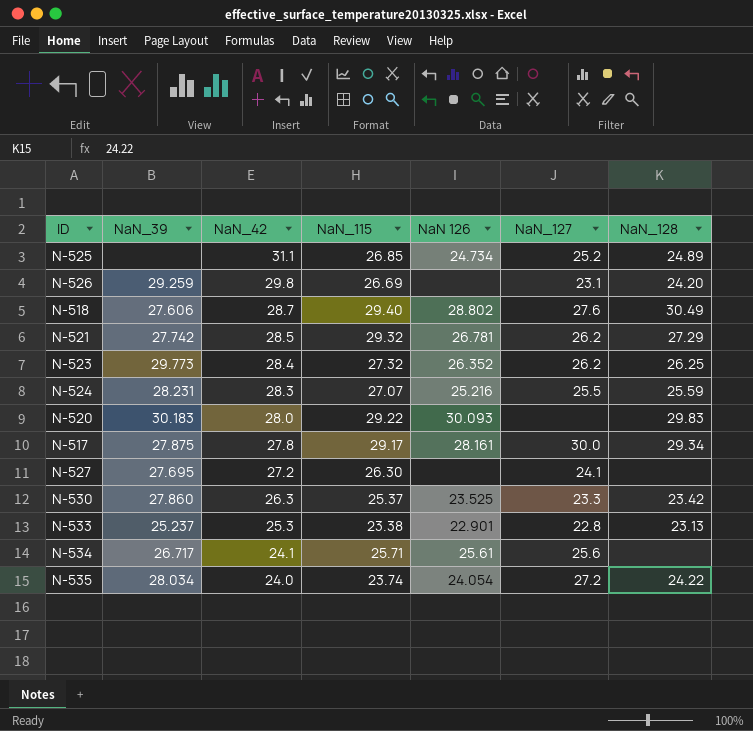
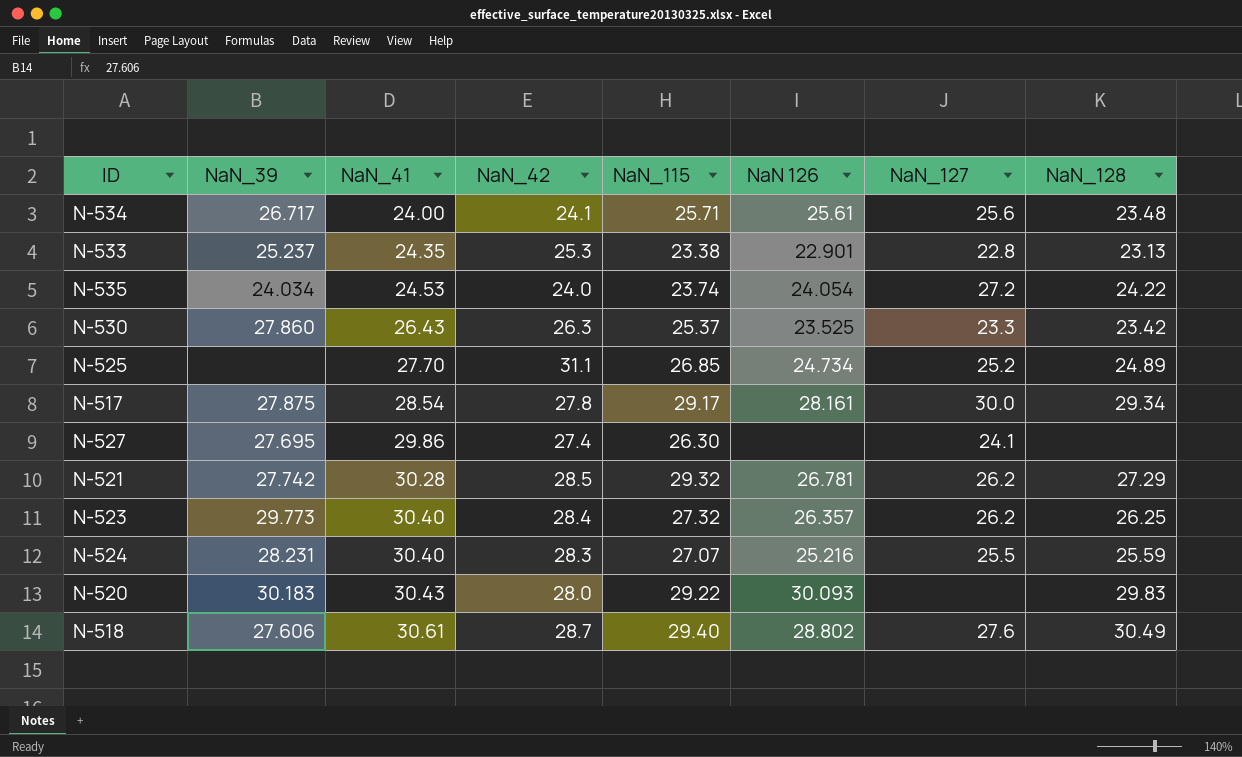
row order: NaN_42 descending -> NaN_41 ascending
column NaN_41 | position: none -> 3
row N-526: 29.259 | 29.8 | 26.69 | none | 23.1 | 24.20 -> none
N-534 | NaN_128: none -> 23.48
N-535 | NaN_39: 28.034 -> 24.034
N-527 | NaN_42: 27.2 -> 27.4
N-523 | NaN 126: 26.352 -> 26.357

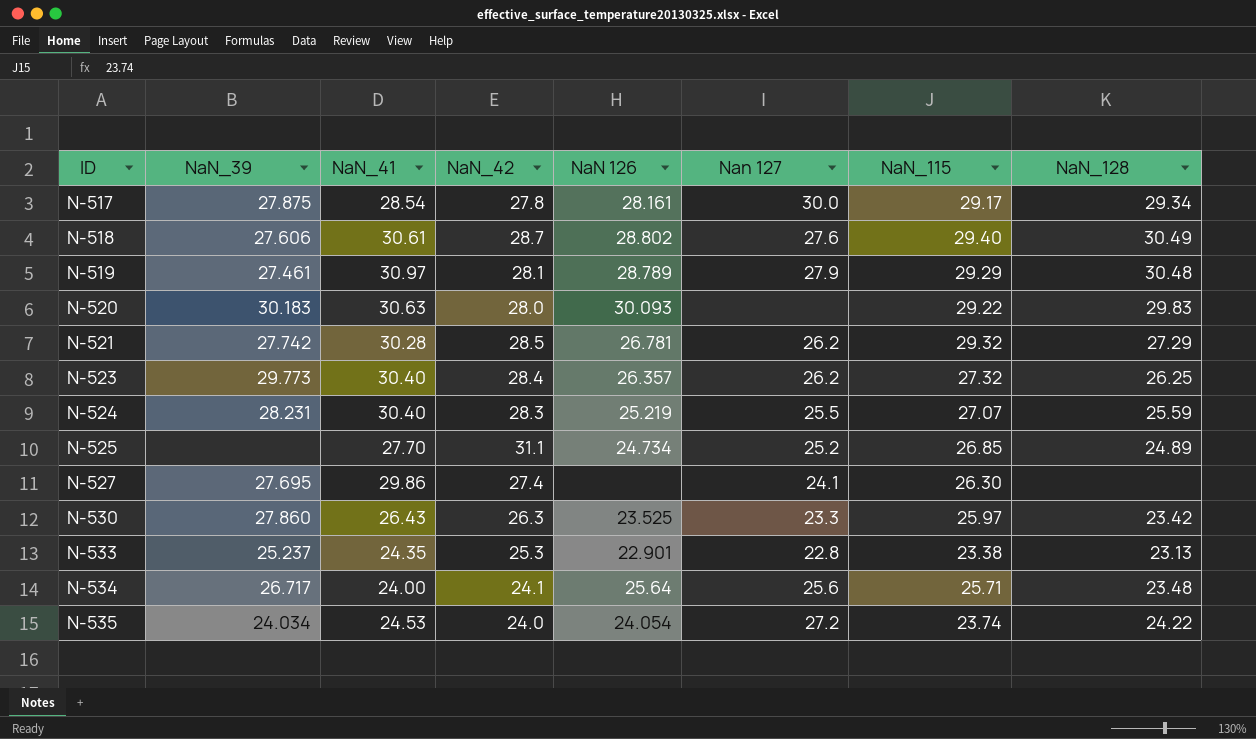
row order: NaN_41 ascending -> ID ascending
column name: NaN_127 -> Nan 127
column NaN_115 | position: 5 -> 7
row N-519: none -> 27.461 | 30.97 | 28.1 | 28.789 | 27.9 | 29.29 | 30.48
N-520 | NaN_41: 30.43 -> 30.63
N-524 | NaN 126: 25.216 -> 25.219
N-530 | NaN_115: 25.37 -> 25.97
N-534 | NaN 126: 25.61 -> 25.64

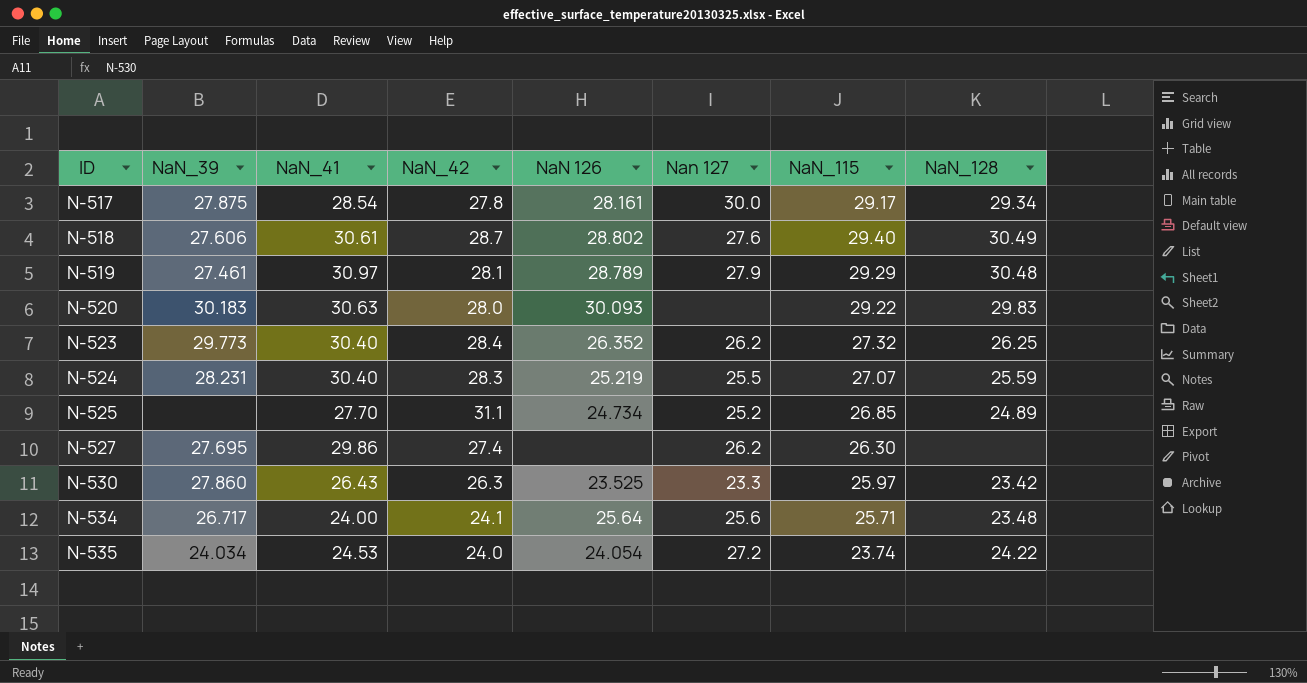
row N-521: 27.742 | 30.28 | 28.5 | 26.781 | 26.2 | 29.32 | 27.29 -> none
row N-533: 25.237 | 24.35 | 25.3 | 22.901 | 22.8 | 23.38 | 23.13 -> none
N-523 | NaN 126: 26.357 -> 26.352
N-527 | Nan 127: 24.1 -> 26.2

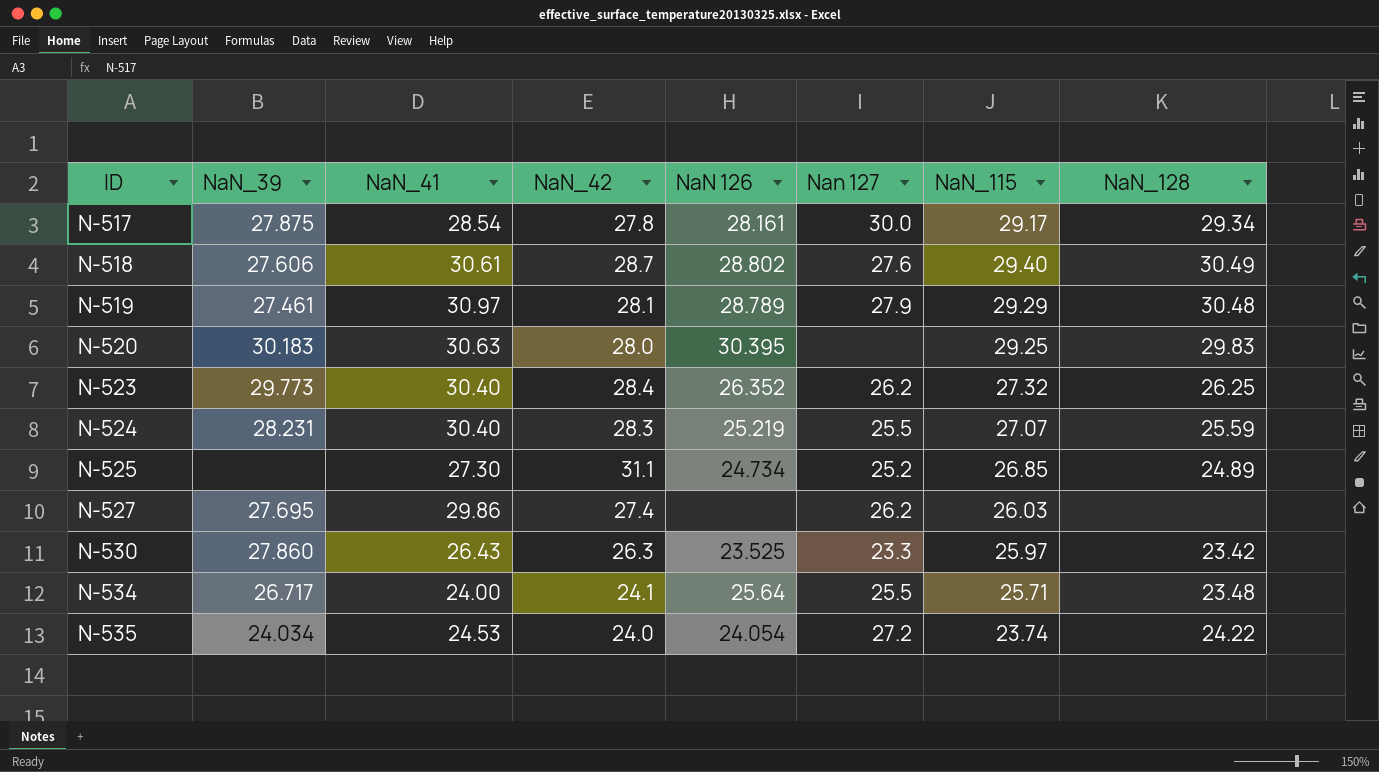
N-520 | NaN 126: 30.093 -> 30.395
N-520 | NaN_115: 29.22 -> 29.25
N-525 | NaN_41: 27.70 -> 27.30
N-527 | NaN_115: 26.30 -> 26.03
N-534 | Nan 127: 25.6 -> 25.5

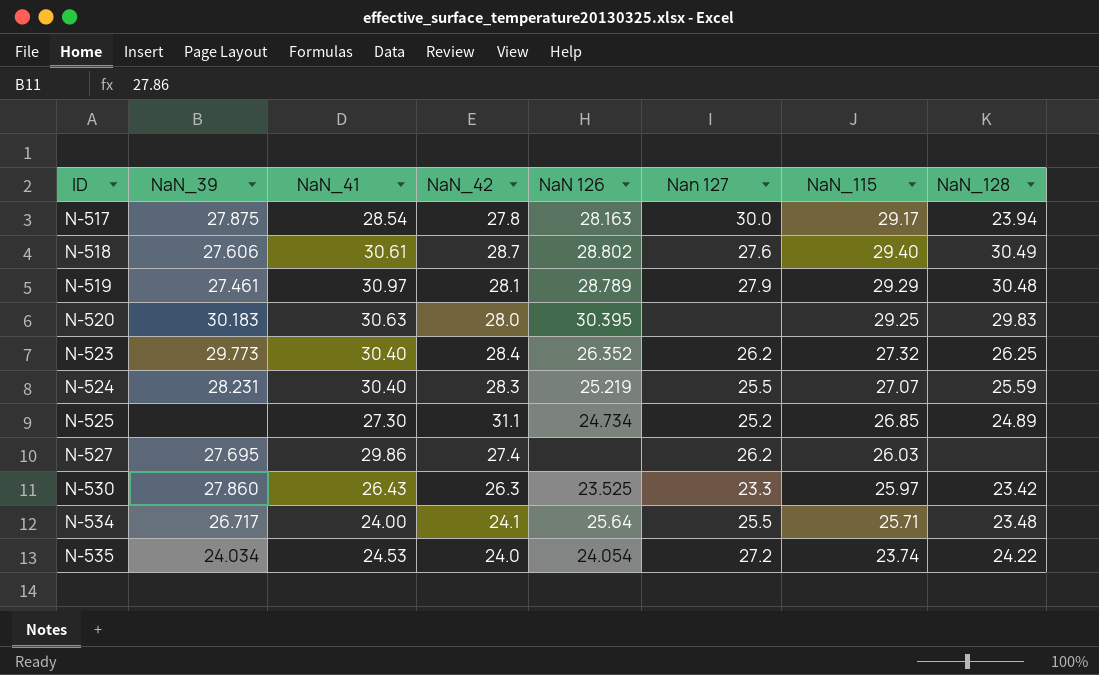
N-517 | NaN 126: 28.161 -> 28.163
N-517 | NaN_128: 29.34 -> 23.94

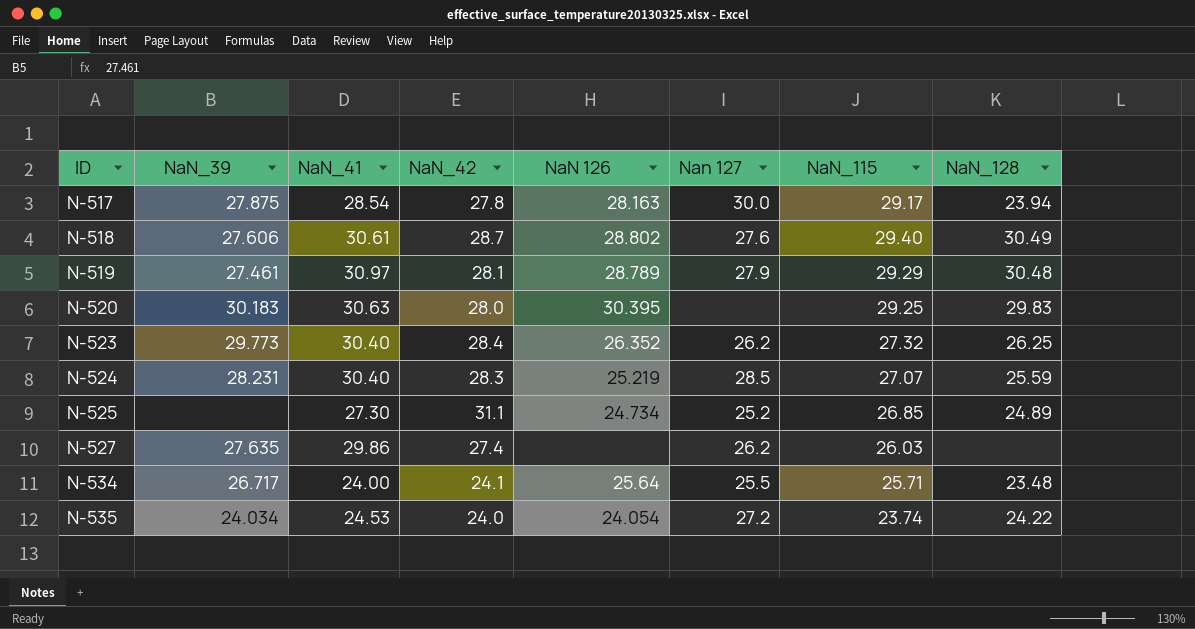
row N-530: 27.860 | 26.43 | 26.3 | 23.525 | 23.3 | 25.97 | 23.42 -> none
N-524 | Nan 127: 25.5 -> 28.5
N-527 | NaN_39: 27.695 -> 27.635

